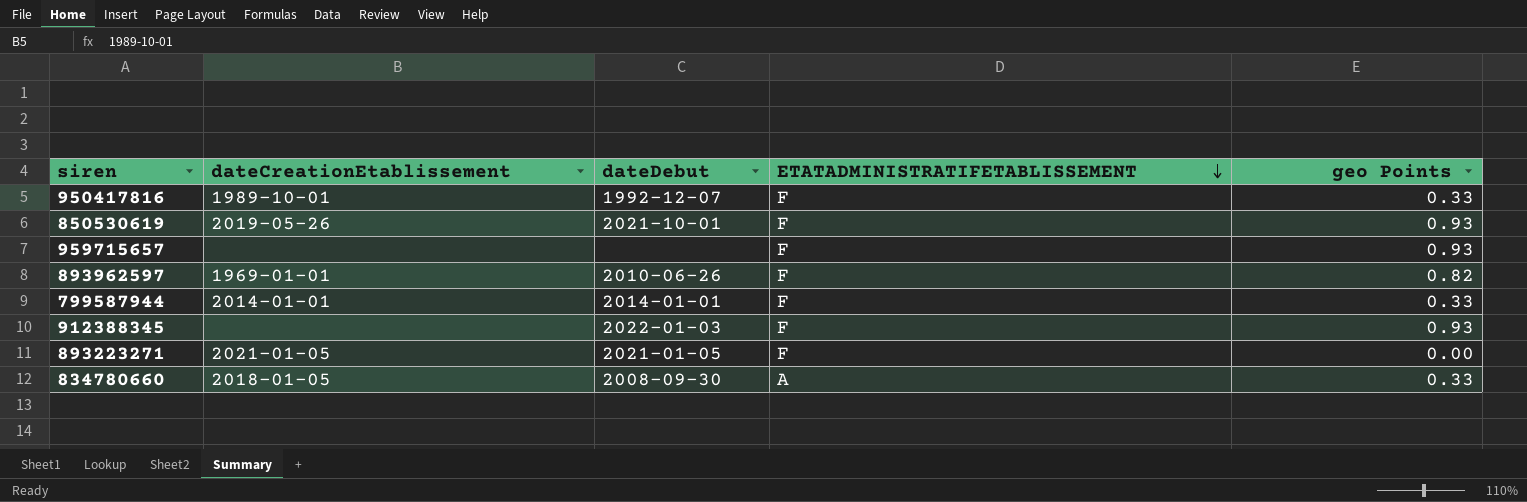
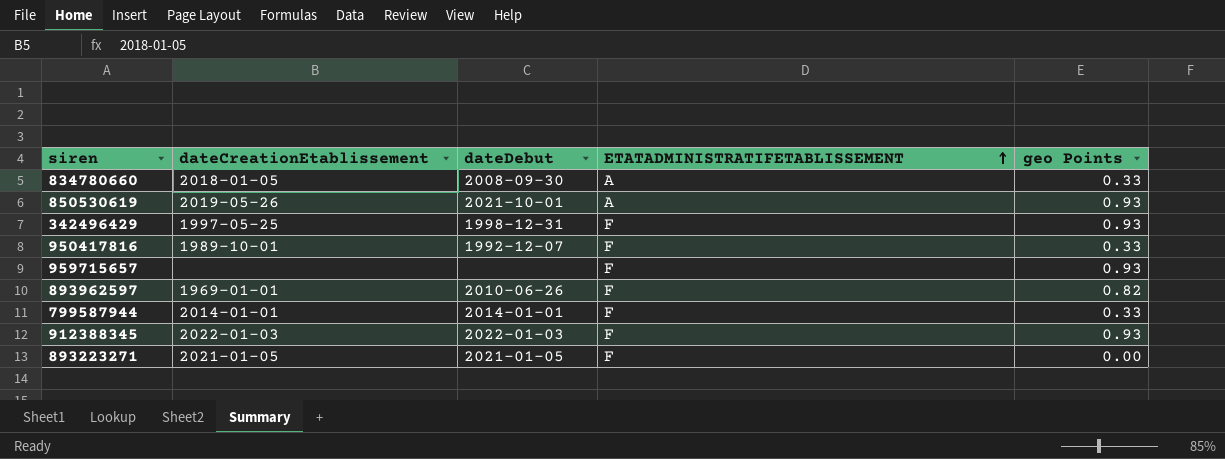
row order: ETATADMINISTRATIFETABLISSEMENT descending -> ETATADMINISTRATIFETABLISSEMENT ascending
850530619 | ETATADMINISTRATIFETABLISSEMENT: F -> A
row 342496429: none -> 1997-05-25 | 1998-12-31 | F | 0.93
912388345 | dateCreationEtablissement: none -> 2022-01-03

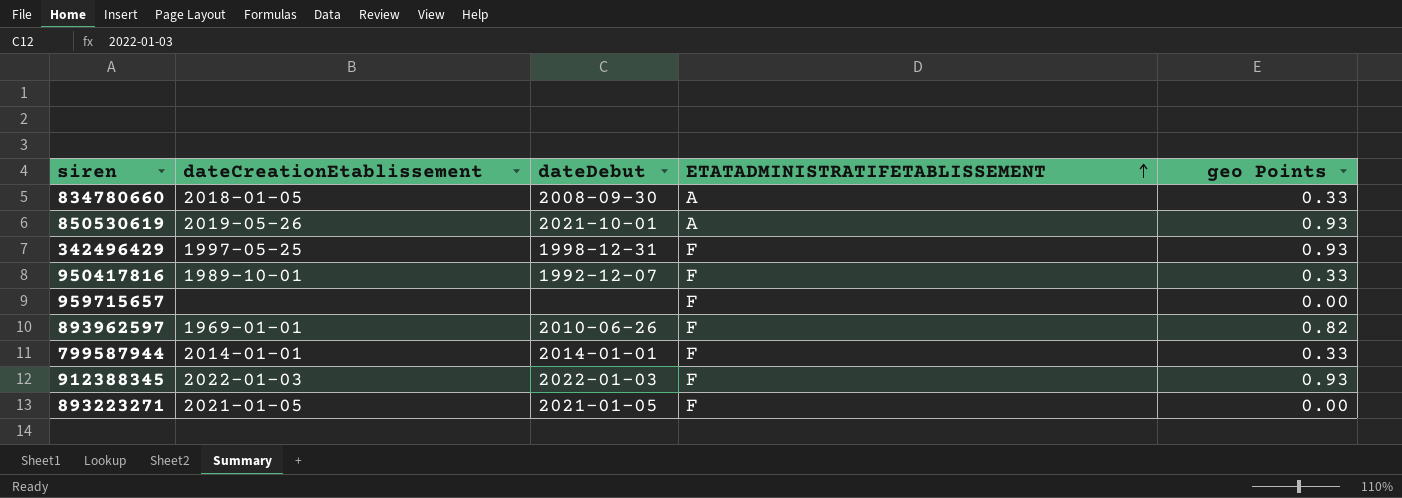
959715657 | geo Points: 0.93 -> 0.00

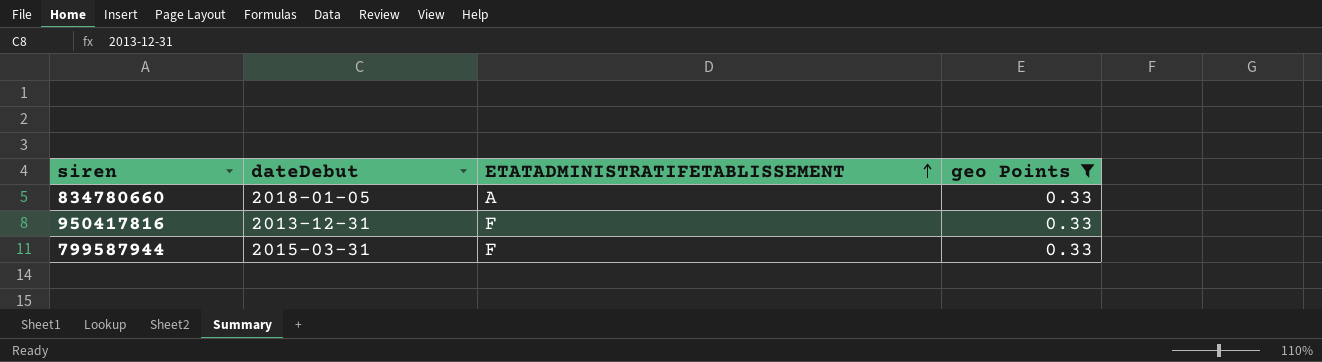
filter: none -> geo Points = 0.33
column dateCreationEtablissement | position: 2 -> none
834780660 | dateDebut: 2008-09-30 -> 2018-01-05
950417816 | dateDebut: 1992-12-07 -> 2013-12-31
799587944 | dateDebut: 2014-01-01 -> 2015-03-31

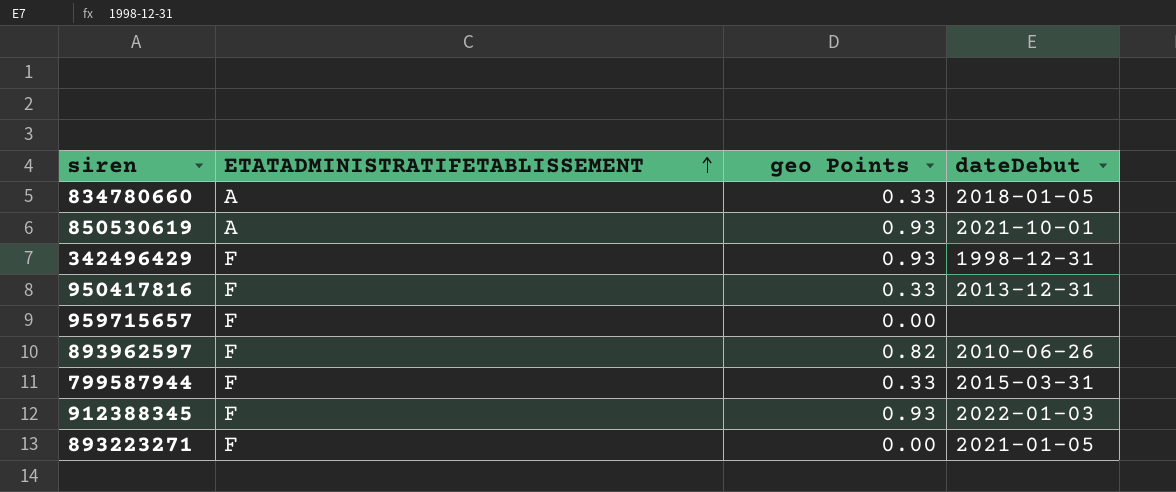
filter: geo Points = 0.33 -> none
column dateDebut | position: 2 -> 4

